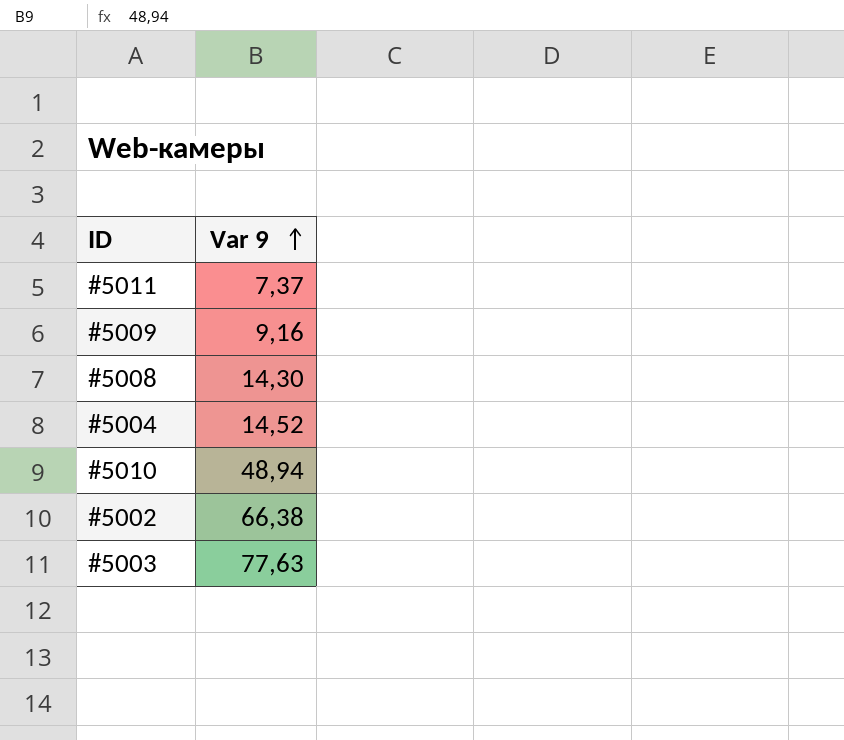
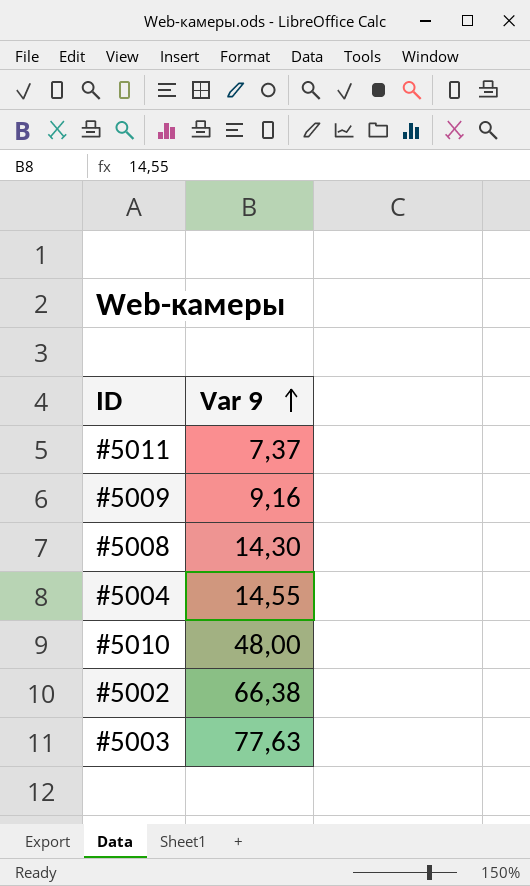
#5004 | Var 9: 14,52 -> 14,55
#5010 | Var 9: 48,94 -> 48,00

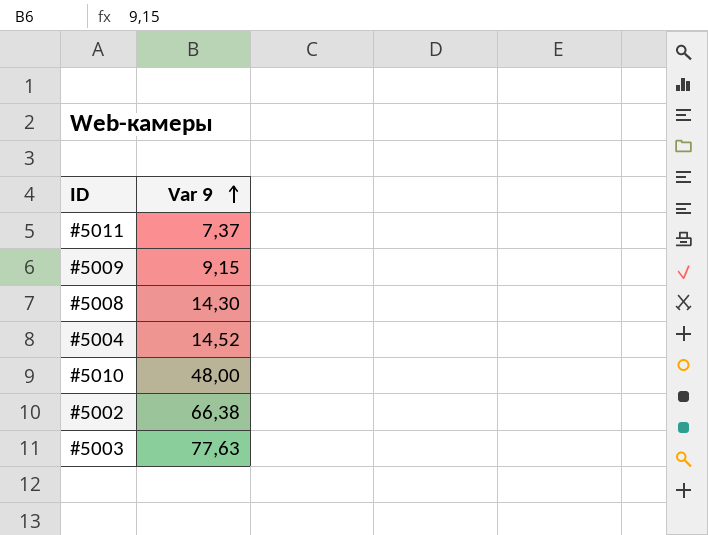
#5009 | Var 9: 9,16 -> 9,15
#5004 | Var 9: 14,55 -> 14,52

